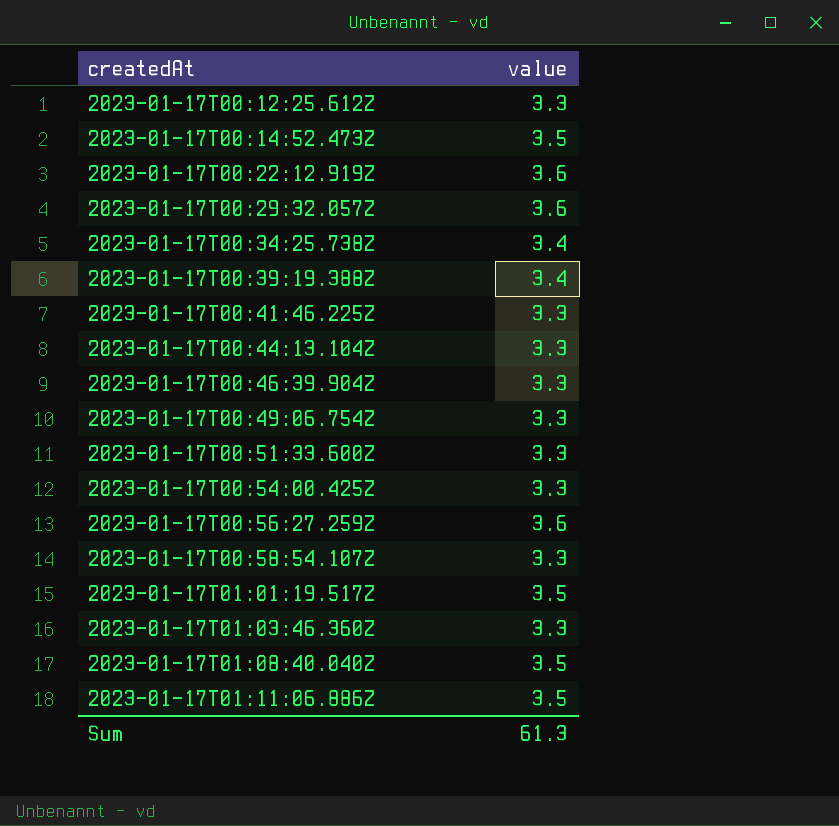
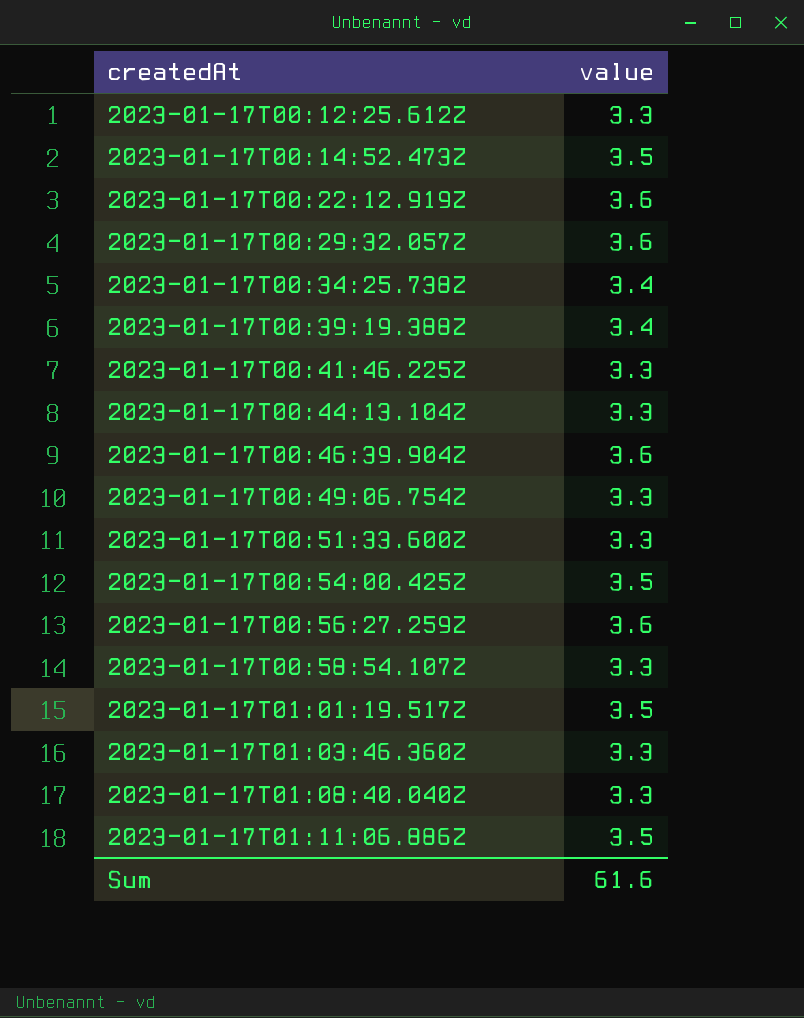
2023-01-17T00:46:39.904Z | value: 3.3 -> 3.6
2023-01-17T00:54:00.425Z | value: 3.3 -> 3.5
2023-01-17T01:08:40.040Z | value: 3.5 -> 3.3
Sum | value: 61.3 -> 61.6

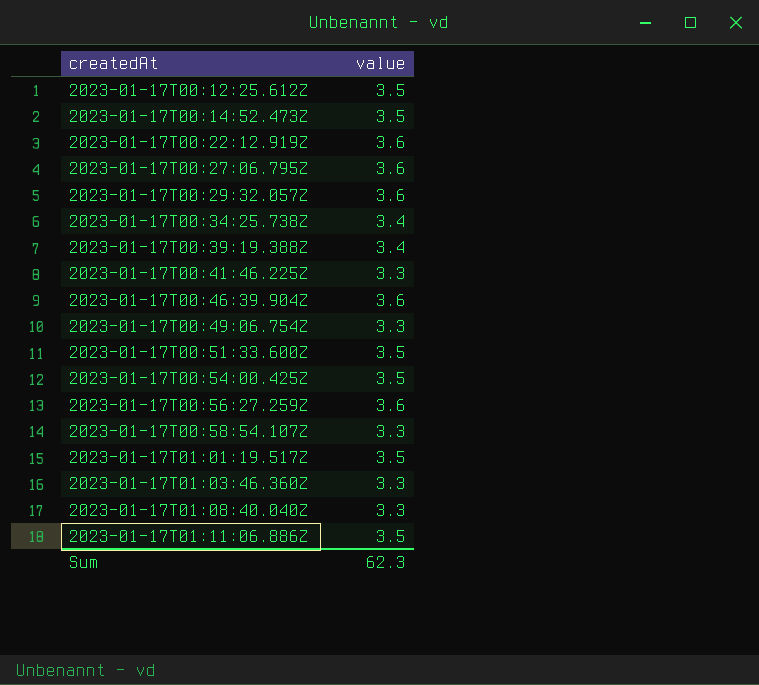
row 2023-01-17T00:44:13.104Z: 3.3 -> none
2023-01-17T00:12:25.612Z | value: 3.3 -> 3.5
row 2023-01-17T00:27:06.795Z: none -> 3.6
2023-01-17T00:51:33.600Z | value: 3.3 -> 3.5
Sum | value: 61.6 -> 62.3

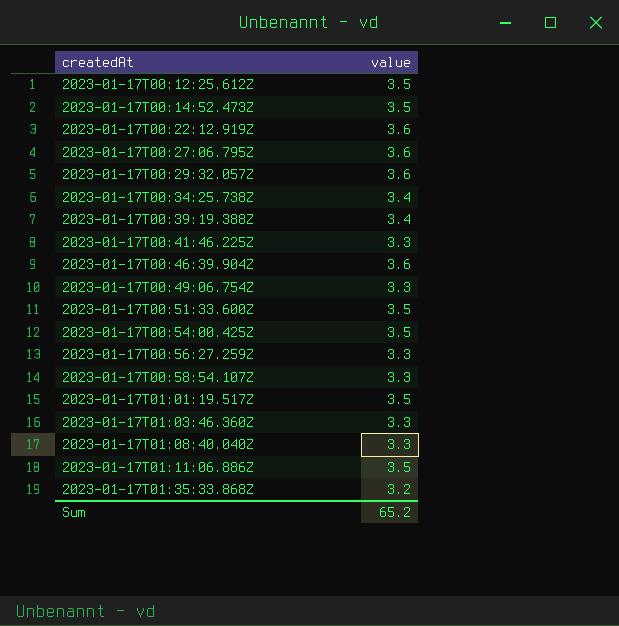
2023-01-17T00:56:27.259Z | value: 3.6 -> 3.3
row 2023-01-17T01:35:33.868Z: none -> 3.2
Sum | value: 62.3 -> 65.2

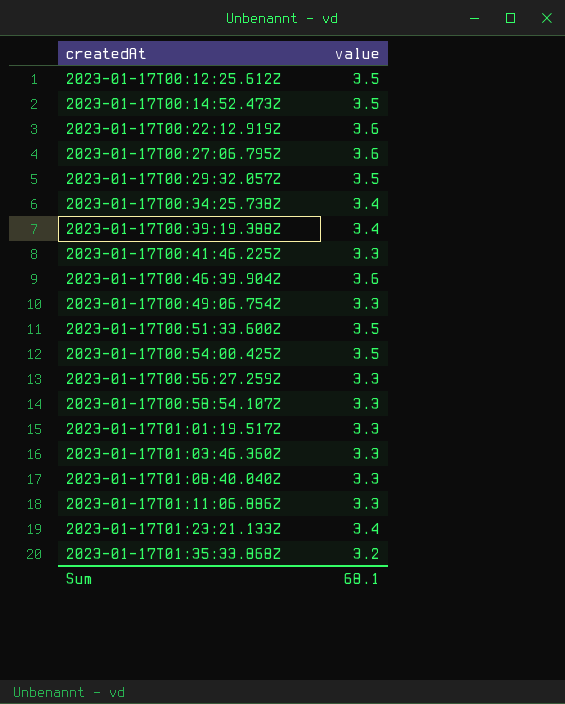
2023-01-17T00:29:32.057Z | value: 3.6 -> 3.5
2023-01-17T01:01:19.517Z | value: 3.5 -> 3.3
2023-01-17T01:11:06.886Z | value: 3.5 -> 3.3
row 2023-01-17T01:23:21.133Z: none -> 3.4
Sum | value: 65.2 -> 68.1

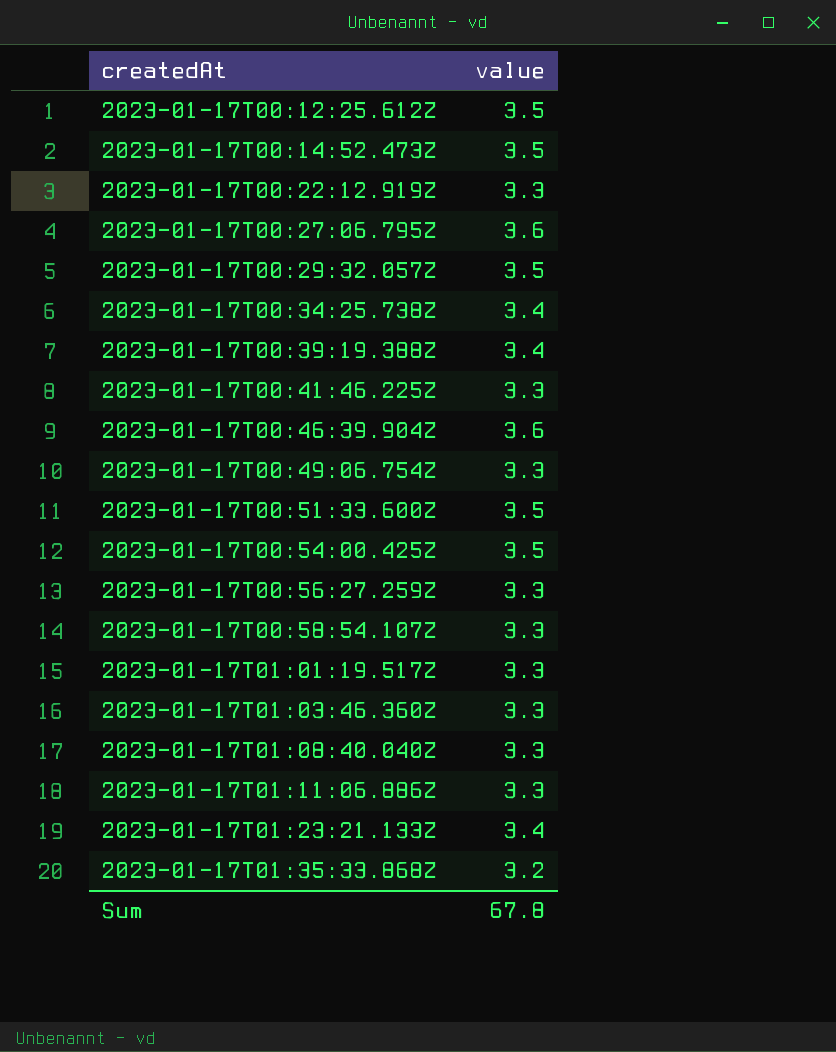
2023-01-17T00:22:12.919Z | value: 3.6 -> 3.3
Sum | value: 68.1 -> 67.8

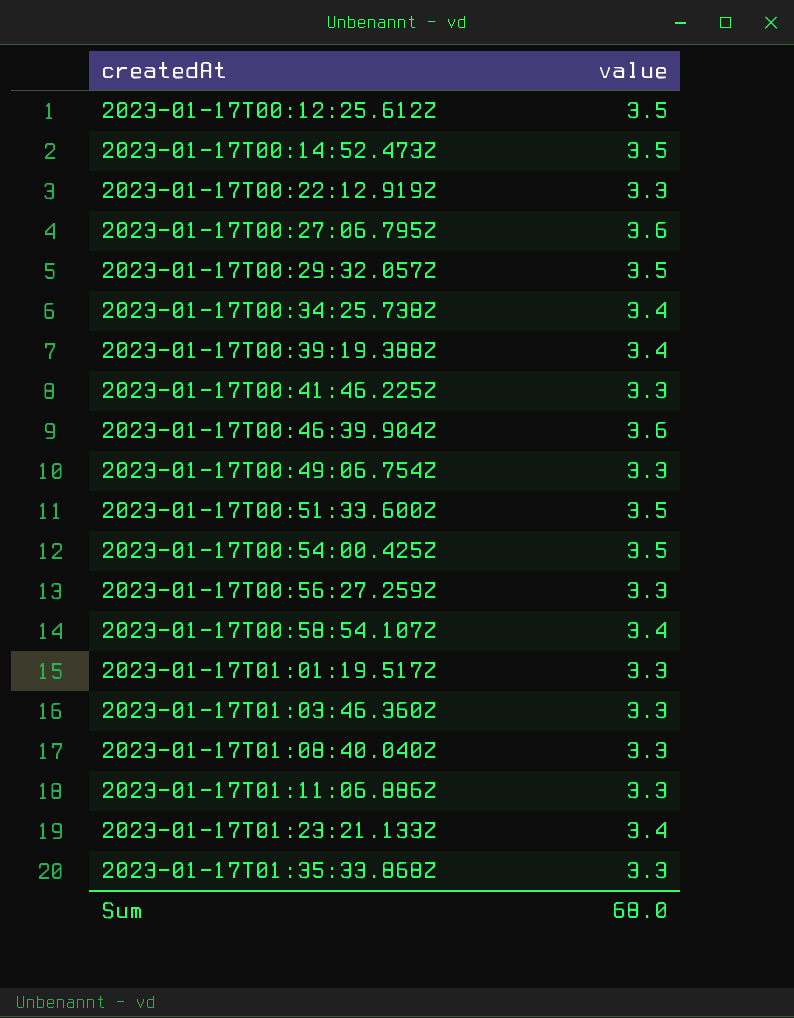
2023-01-17T00:58:54.107Z | value: 3.3 -> 3.4
2023-01-17T01:35:33.868Z | value: 3.2 -> 3.3
Sum | value: 67.8 -> 68.0

